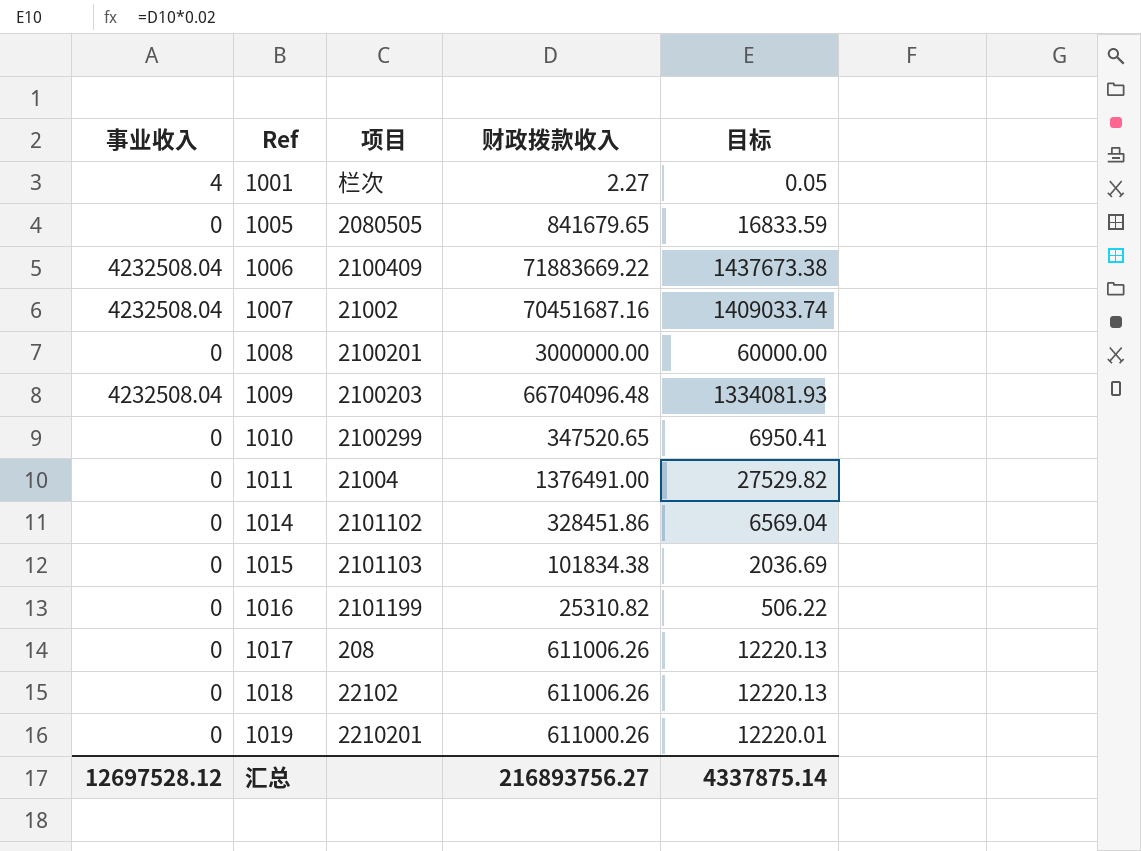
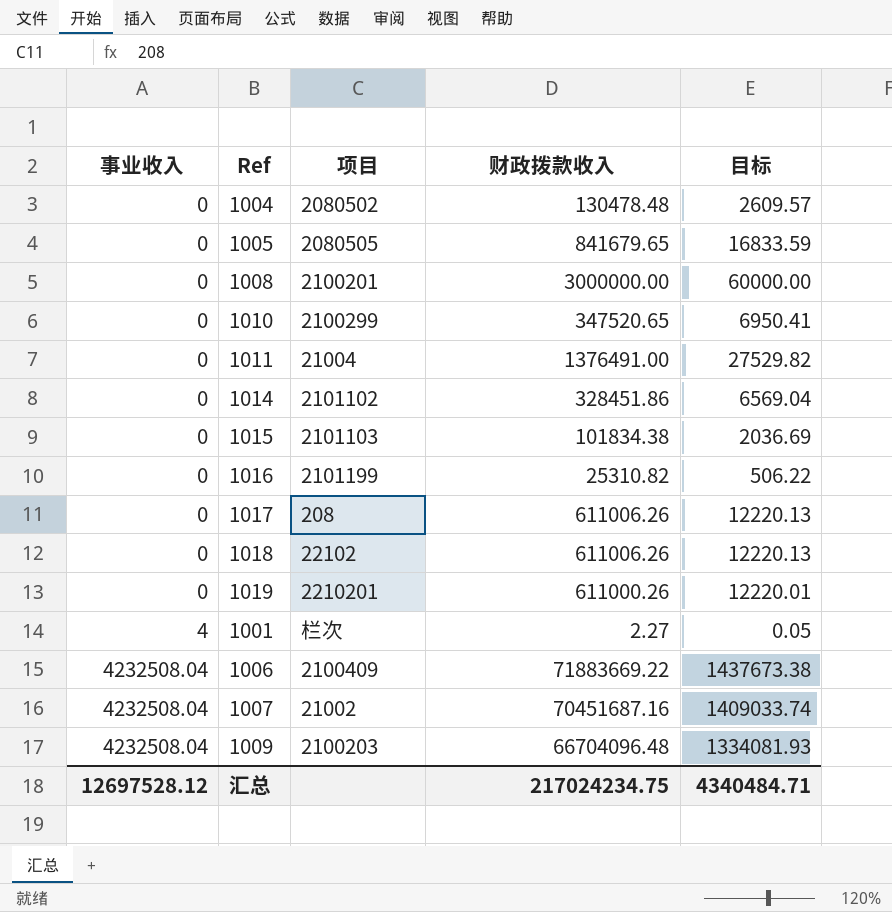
row order: Ref ascending -> 事业收入 ascending
row 1004: none -> 0 | 2080502 | 130478.48 | 2609.57
汇总 | 财政拨款收入: 216893756.27 -> 217024234.75
汇总 | 目标: 4337875.14 -> 4340484.71

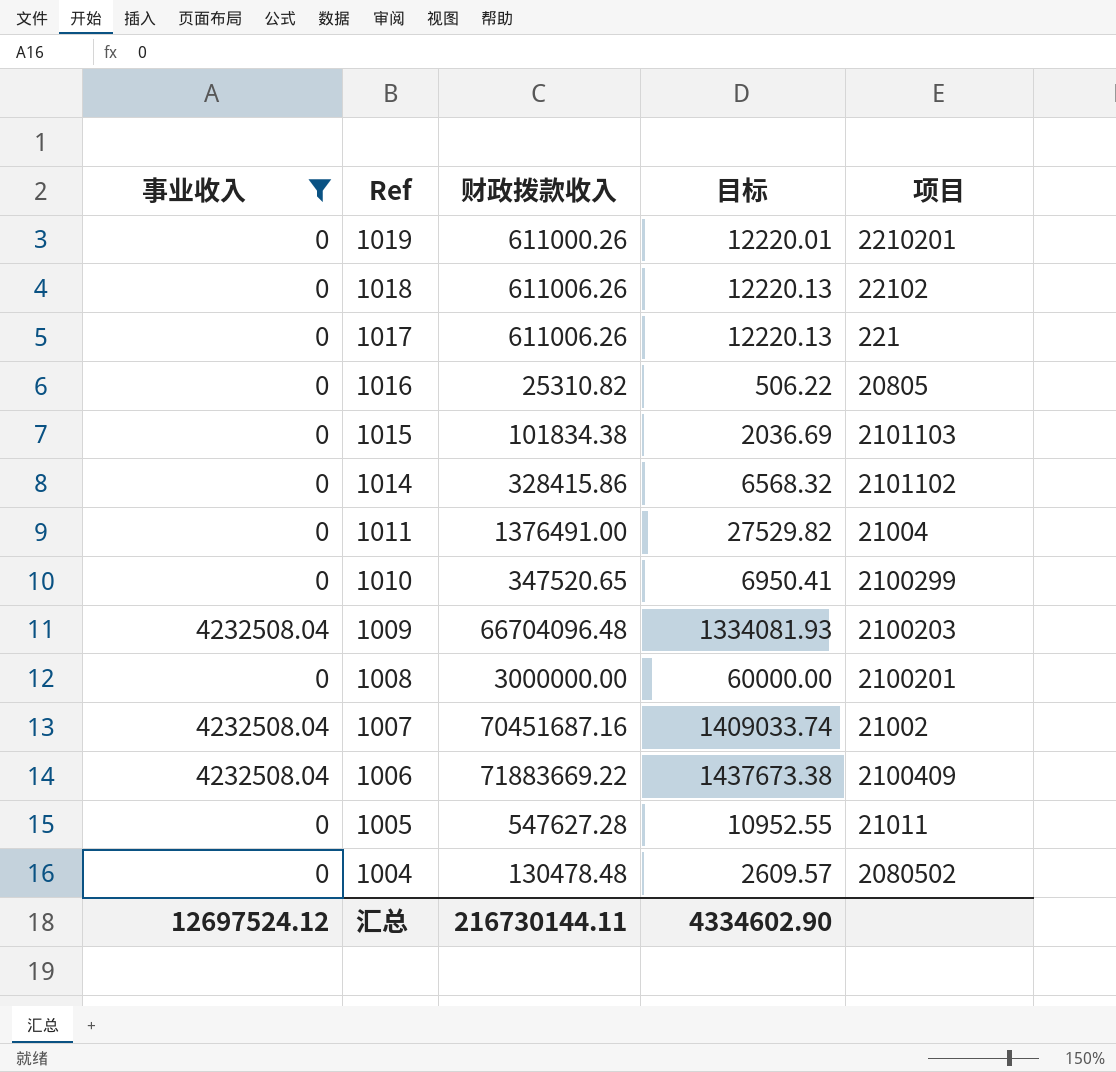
filter: none -> 事业收入 != 4
row order: 事业收入 ascending -> Ref descending
column 项目 | position: 3 -> 5
1017 | 项目: 208 -> 221
1016 | 项目: 2101199 -> 20805
1014 | 财政拨款收入: 328451.86 -> 328415.86
1014 | 目标: 6569.04 -> 6568.32
1005 | 财政拨款收入: 841679.65 -> 547627.28
1005 | 目标: 16833.59 -> 10952.55
1005 | 项目: 2080505 -> 21011
汇总 | 事业收入: 12697528.12 -> 12697524.12
汇总 | 财政拨款收入: 217024234.75 -> 216730144.11
汇总 | 目标: 4340484.71 -> 4334602.90

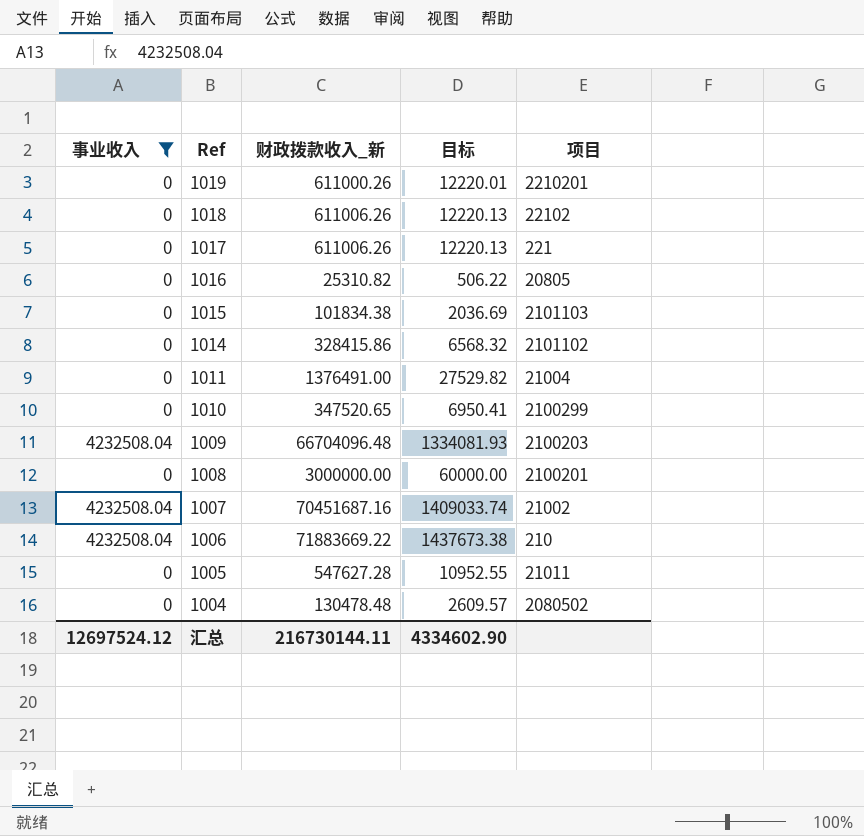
column name: 财政拨款收入 -> 财政拨款收入_新
1006 | 项目: 2100409 -> 210

